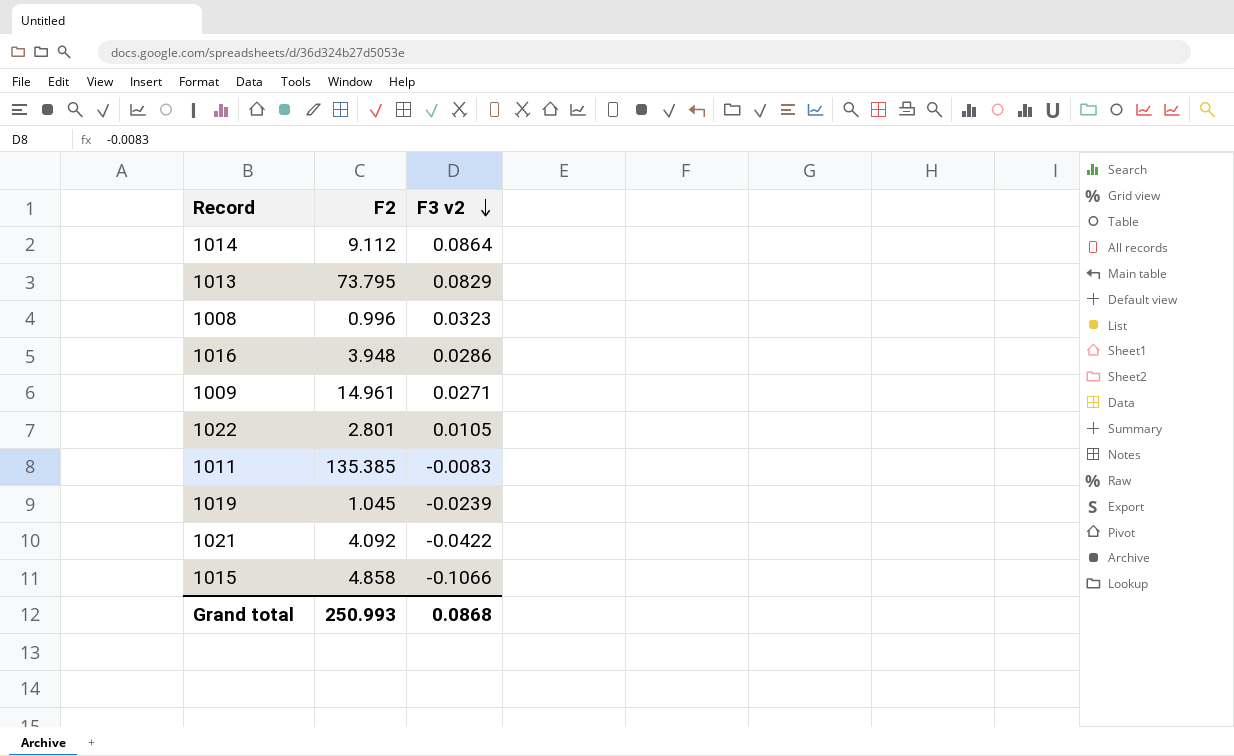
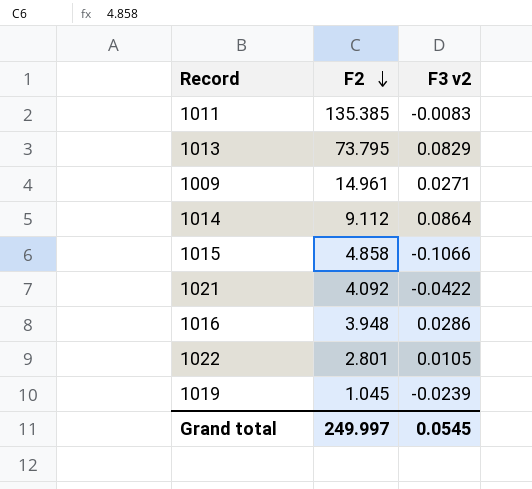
row order: F3 v2 descending -> F2 descending
row 1008: 0.996 | 0.0323 -> none
Grand total | F2: 250.993 -> 249.997
Grand total | F3 v2: 0.0868 -> 0.0545

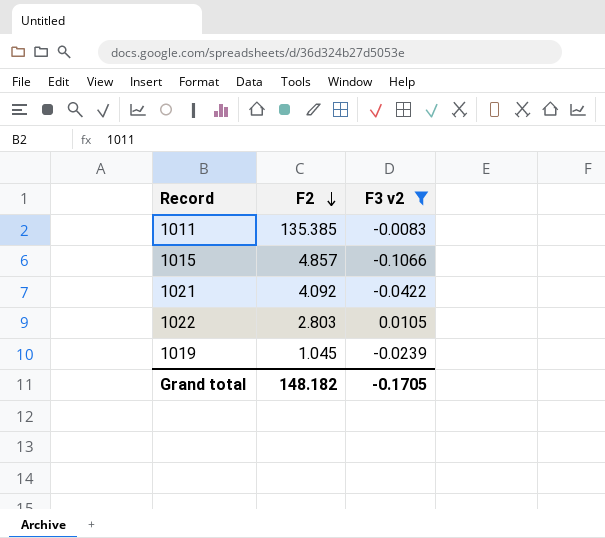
filter: none -> F3 v2 <= 0.0105
1015 | F2: 4.858 -> 4.857
1022 | F2: 2.801 -> 2.803
Grand total | F2: 249.997 -> 148.182
Grand total | F3 v2: 0.0545 -> -0.1705

